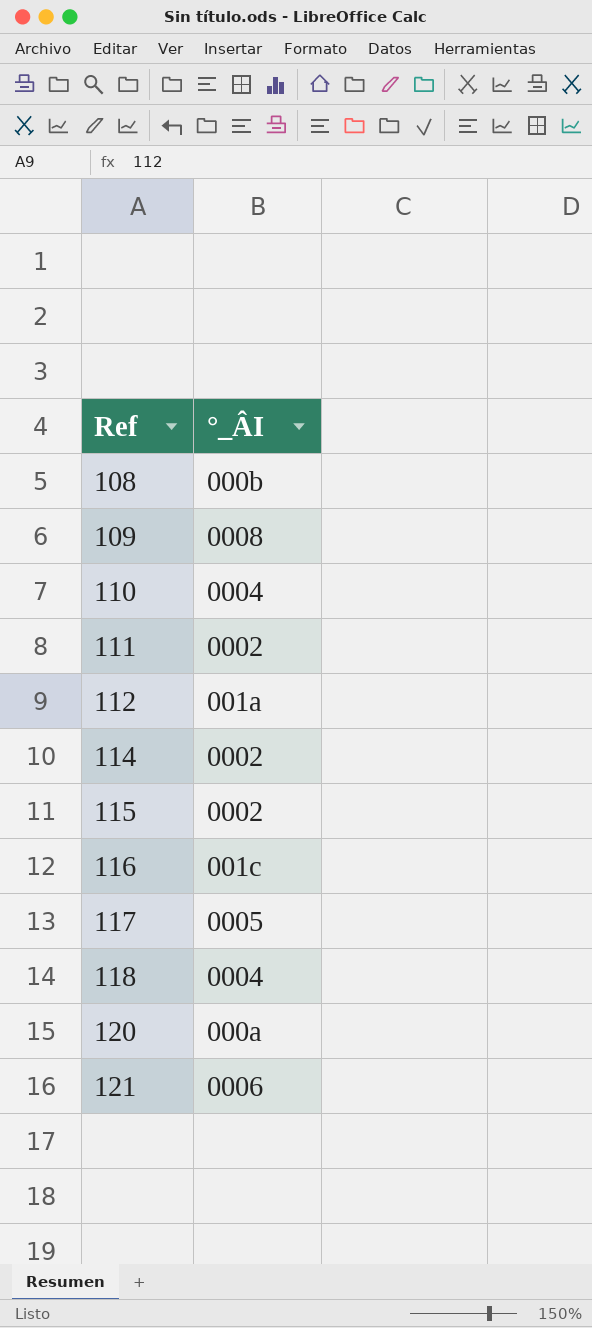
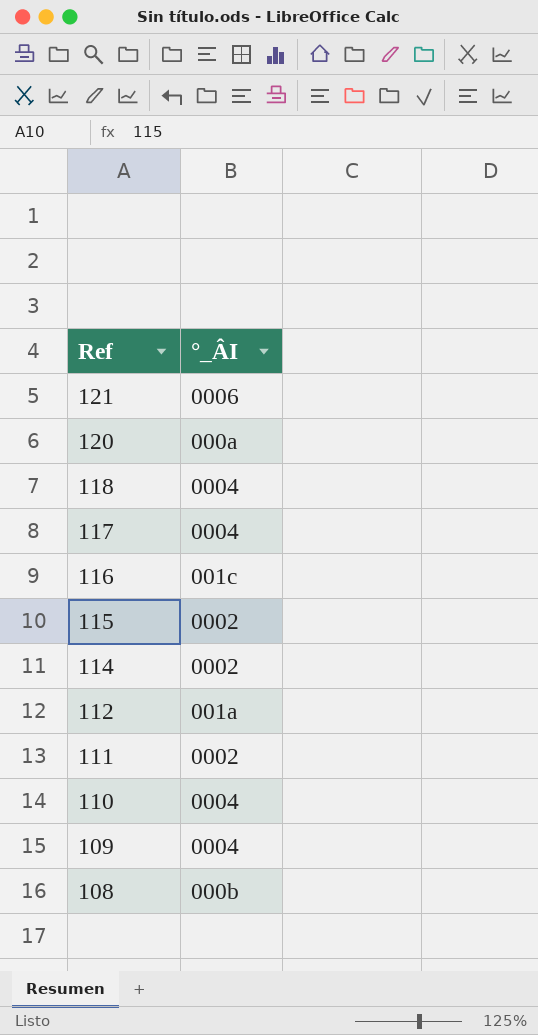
row order: Ref ascending -> Ref descending
117 | °_ÂI: 0005 -> 0004
109 | °_ÂI: 0008 -> 0004

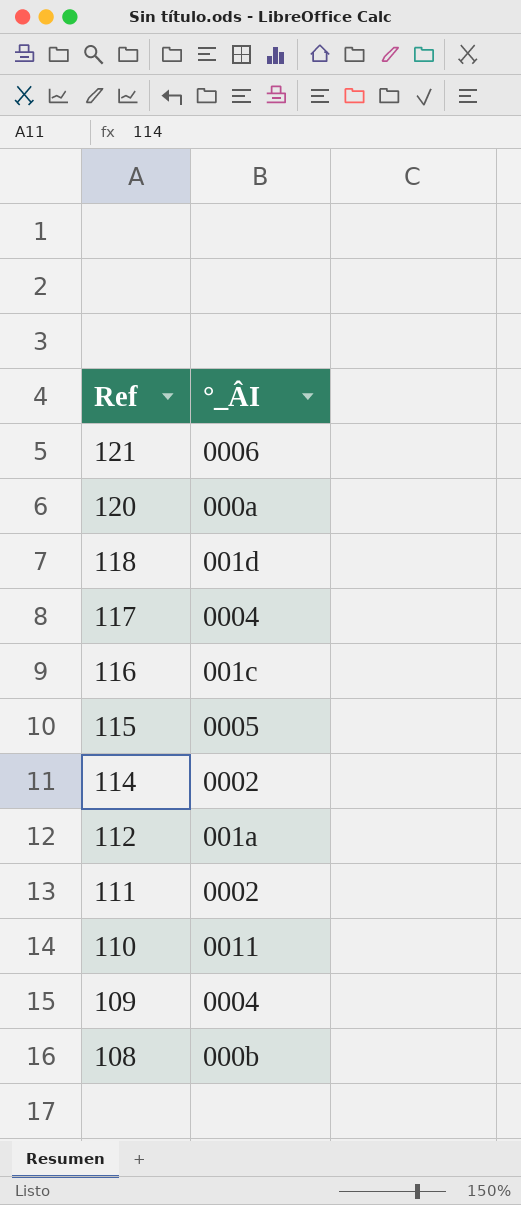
118 | °_ÂI: 0004 -> 001d
115 | °_ÂI: 0002 -> 0005
110 | °_ÂI: 0004 -> 0011

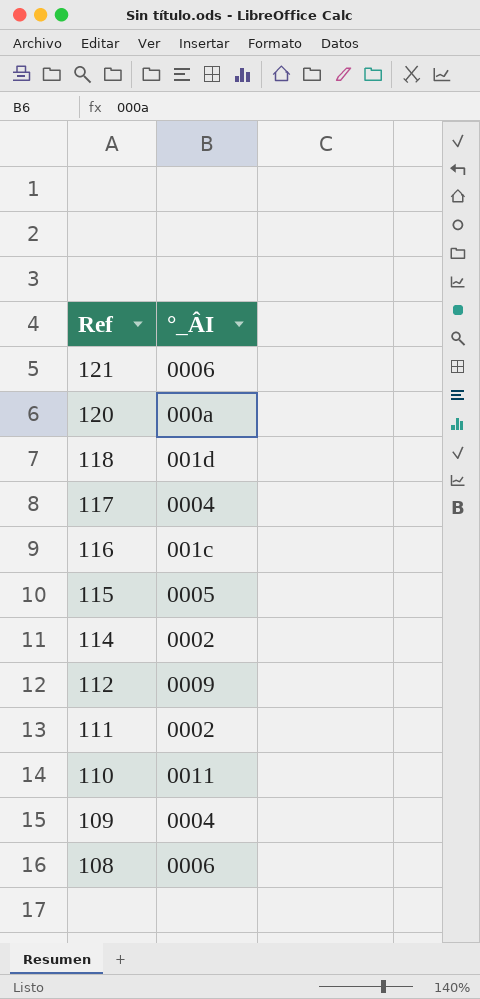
112 | °_ÂI: 001a -> 0009
108 | °_ÂI: 000b -> 0006

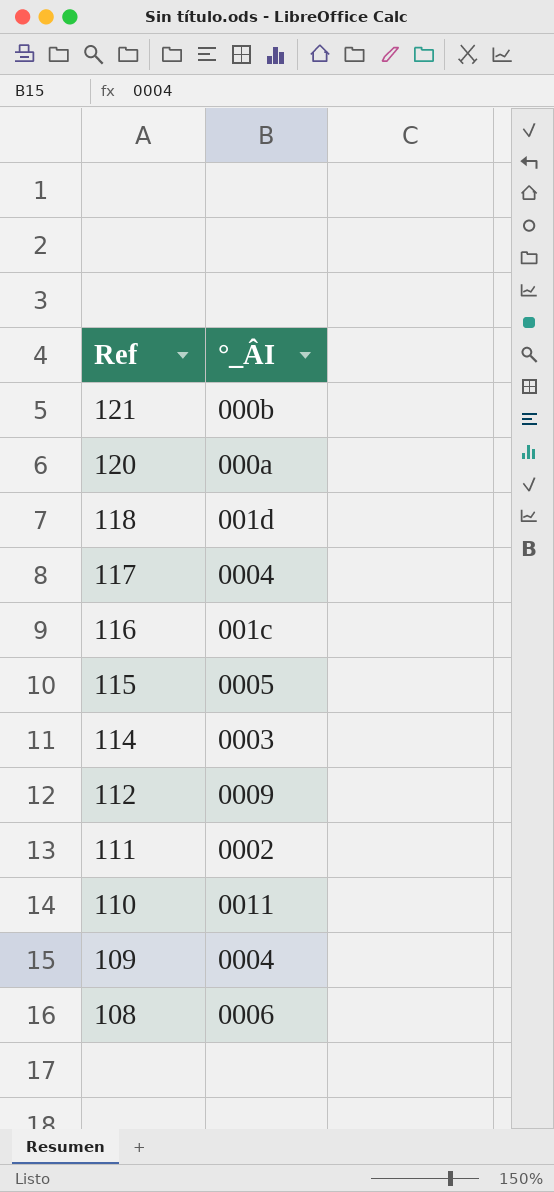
121 | °_ÂI: 0006 -> 000b
114 | °_ÂI: 0002 -> 0003

